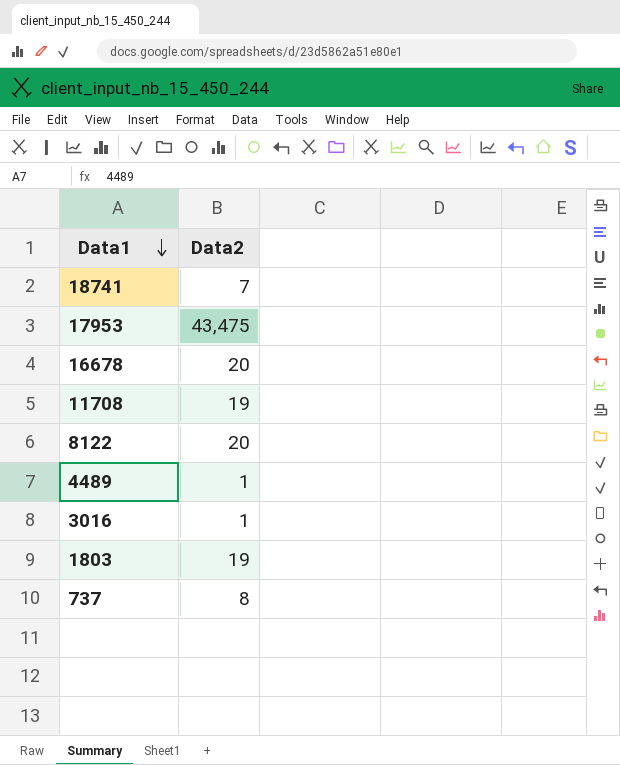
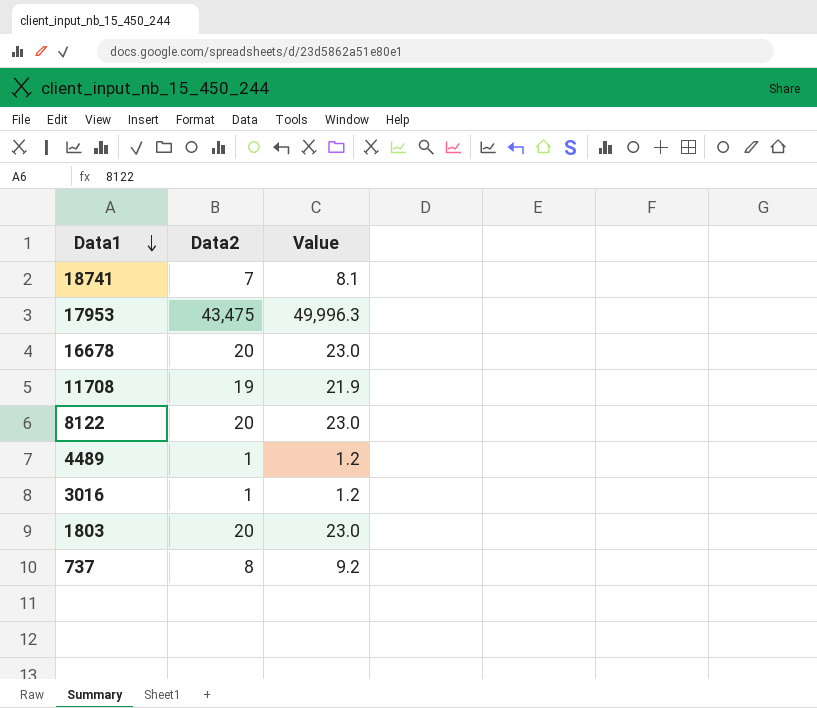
column Value | formula: none -> [Data2] * 1.15
1803 | Data2: 19 -> 20

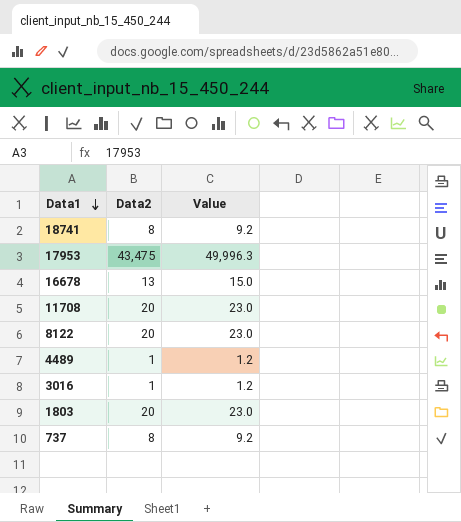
18741 | Data2: 7 -> 8
18741 | Value: 8.1 -> 9.2
16678 | Data2: 20 -> 13
16678 | Value: 23.0 -> 15.0
11708 | Data2: 19 -> 20
11708 | Value: 21.9 -> 23.0

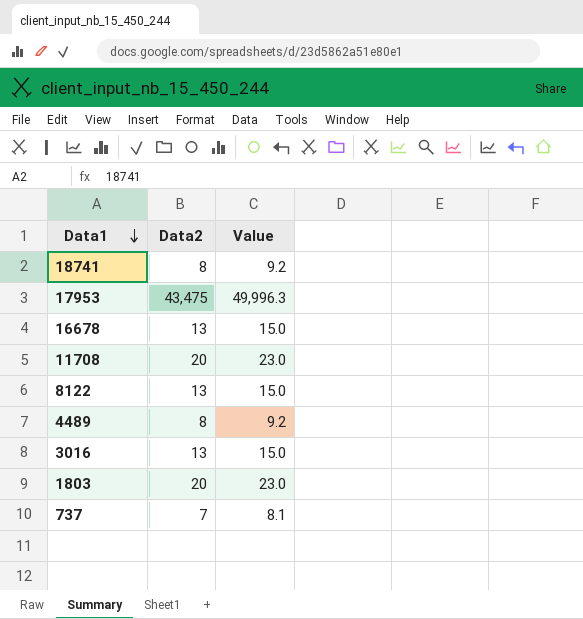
8122 | Data2: 20 -> 13
8122 | Value: 23.0 -> 15.0
4489 | Data2: 1 -> 8
4489 | Value: 1.2 -> 9.2
3016 | Data2: 1 -> 13
3016 | Value: 1.2 -> 15.0
737 | Data2: 8 -> 7
737 | Value: 9.2 -> 8.1

